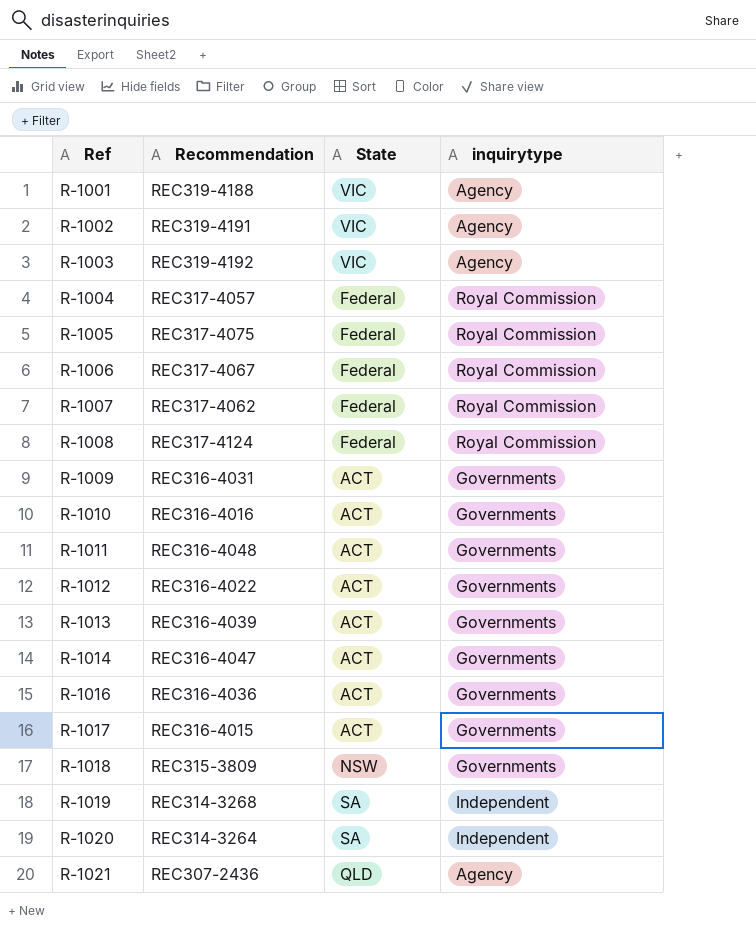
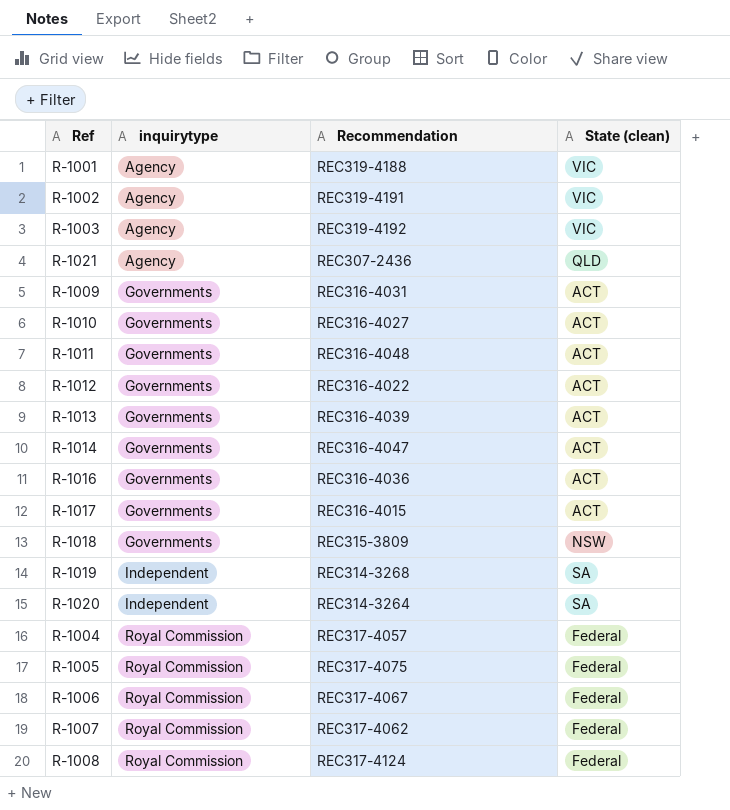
row order: Ref ascending -> inquirytype ascending
column inquirytype | position: 4 -> 2
column name: State -> State (clean)
R-1010 | Recommendation: REC316-4016 -> REC316-4027

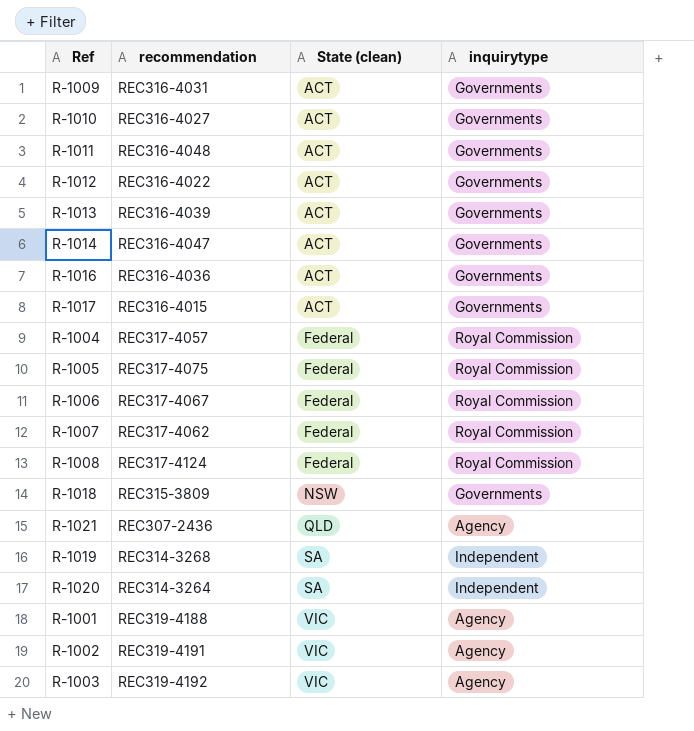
row order: inquirytype ascending -> State (clean) ascending
column name: Recommendation -> recommendation
column inquirytype | position: 2 -> 4

